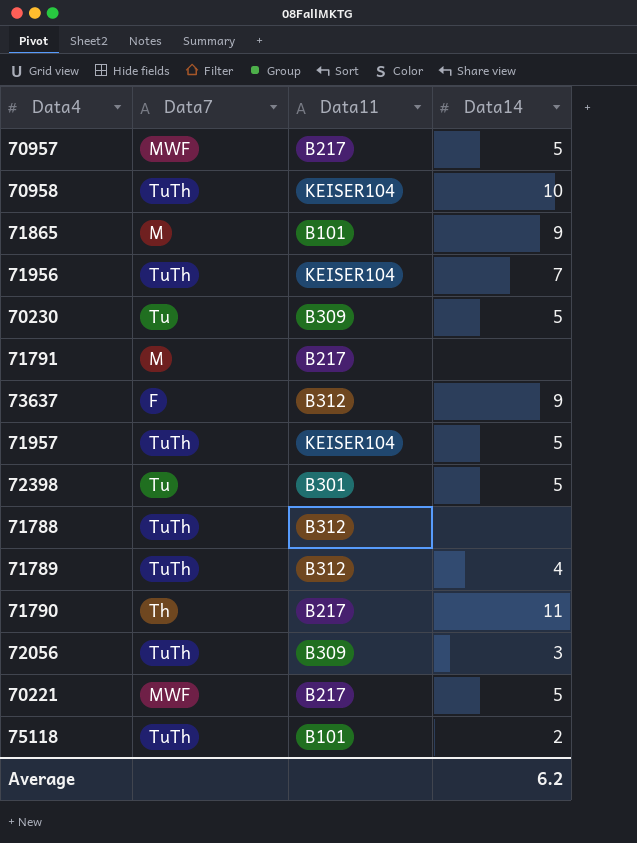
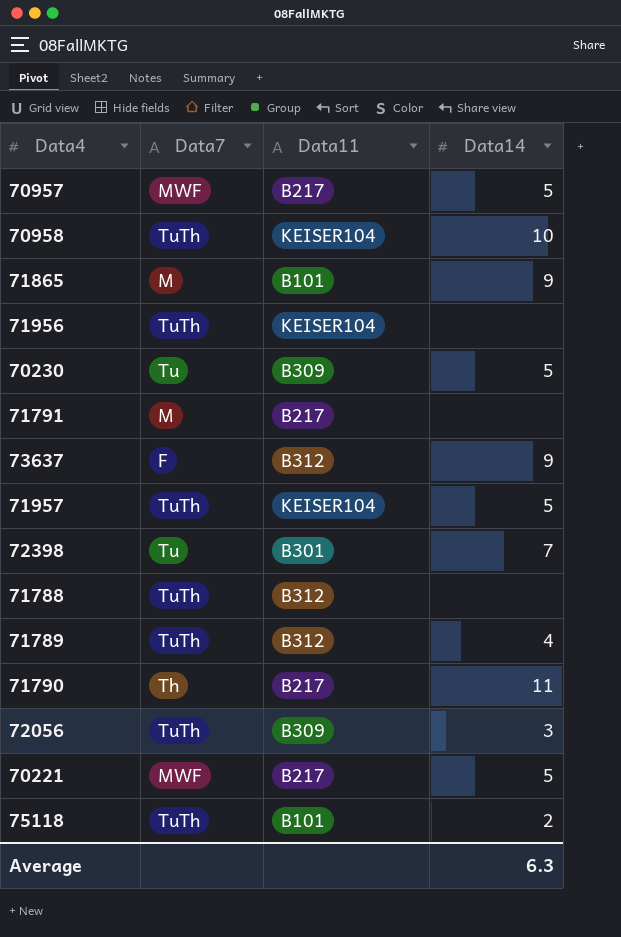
71956 | Data14: 7 -> none
72398 | Data14: 5 -> 7
Average | Data14: 6.2 -> 6.3

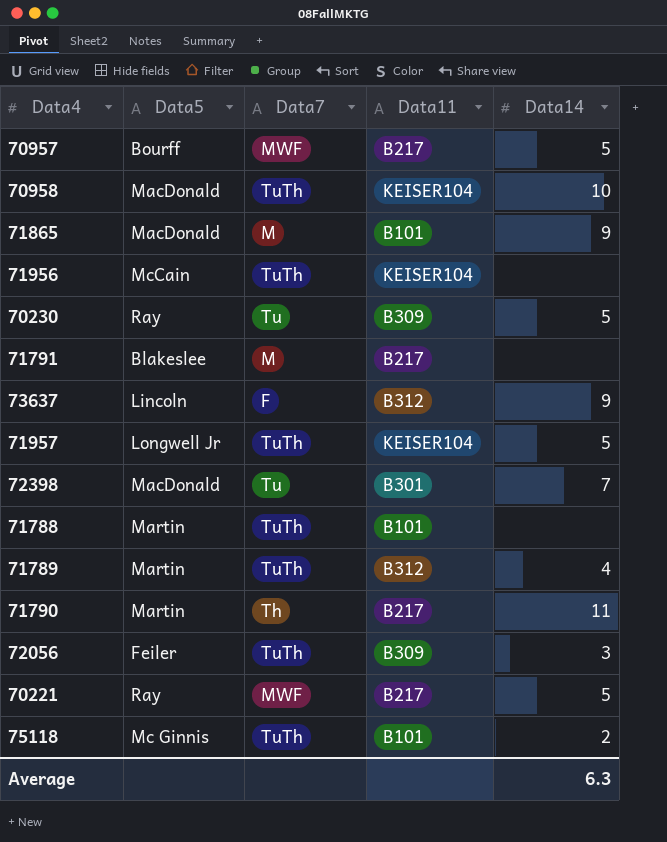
column Data5 | position: none -> 2
71788 | Data11: B312 -> B101

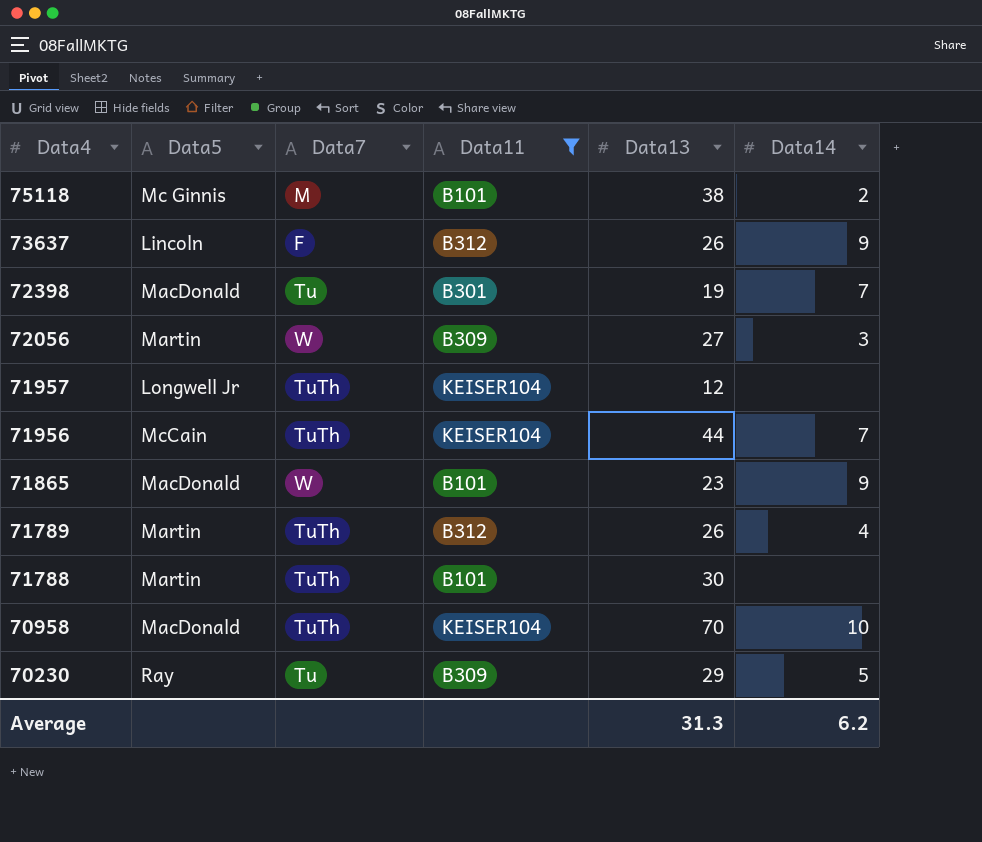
filter: none -> Data11 != B217
row order: none -> Data4 descending
column Data13 | position: none -> 5
75118 | Data7: TuTh -> M
72056 | Data5: Feiler -> Martin
72056 | Data7: TuTh -> W
71957 | Data14: 5 -> none
71956 | Data14: none -> 7
71865 | Data7: M -> W
Average | Data14: 6.3 -> 6.2

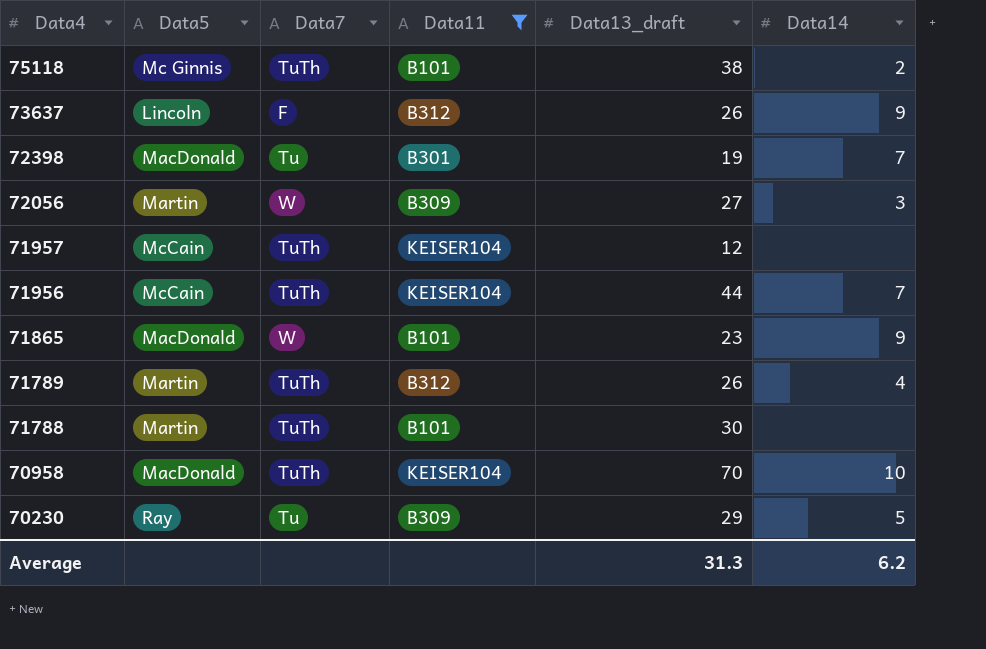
column name: Data13 -> Data13_draft
75118 | Data7: M -> TuTh
71957 | Data5: Longwell Jr -> McCain

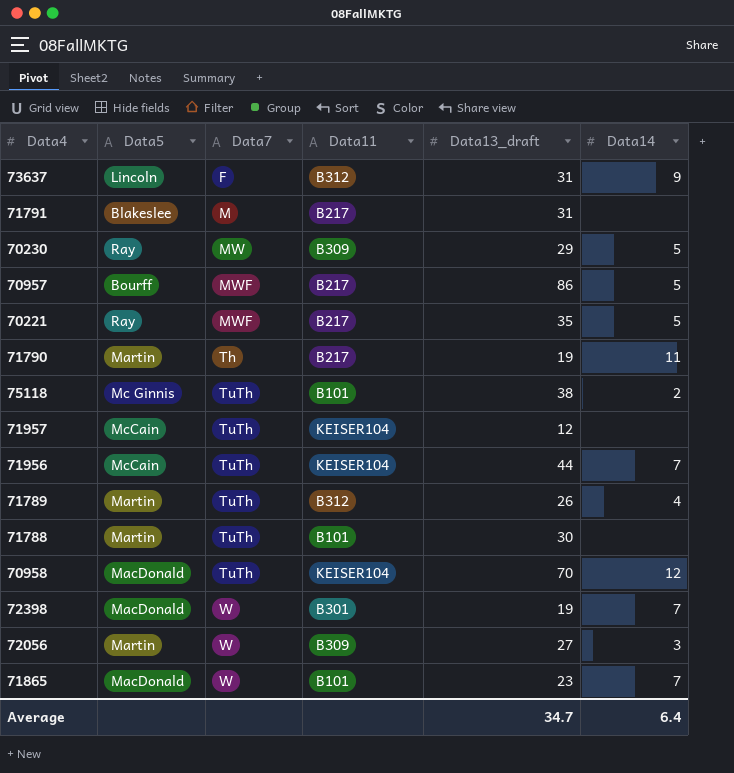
filter: Data11 != B217 -> none
row order: Data4 descending -> Data7 ascending
73637 | Data13_draft: 26 -> 31
70230 | Data7: Tu -> MW
70958 | Data14: 10 -> 12
72398 | Data7: Tu -> W
71865 | Data14: 9 -> 7
Average | Data13_draft: 31.3 -> 34.7
Average | Data14: 6.2 -> 6.4

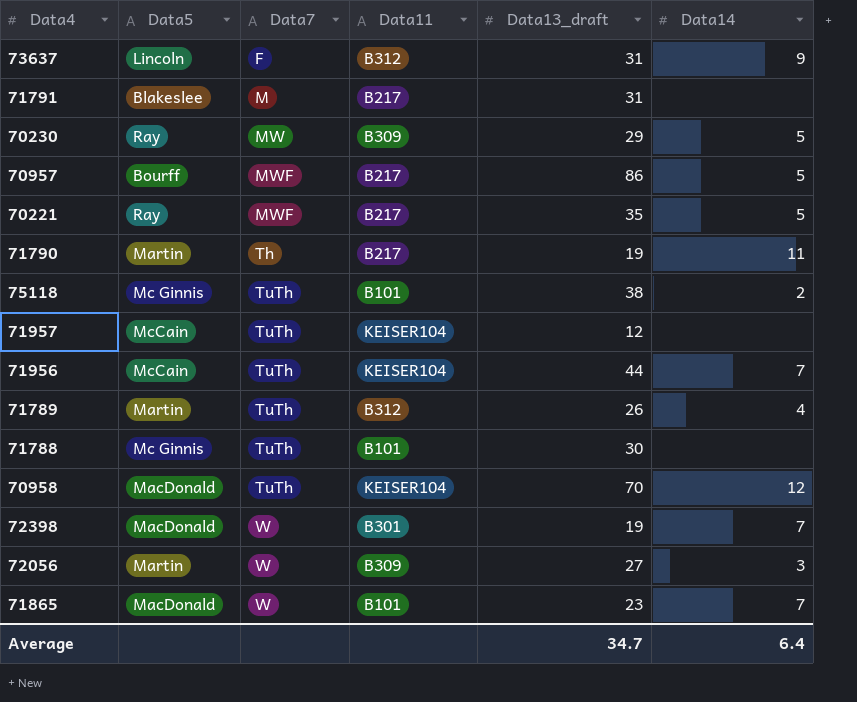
71788 | Data5: Martin -> Mc Ginnis

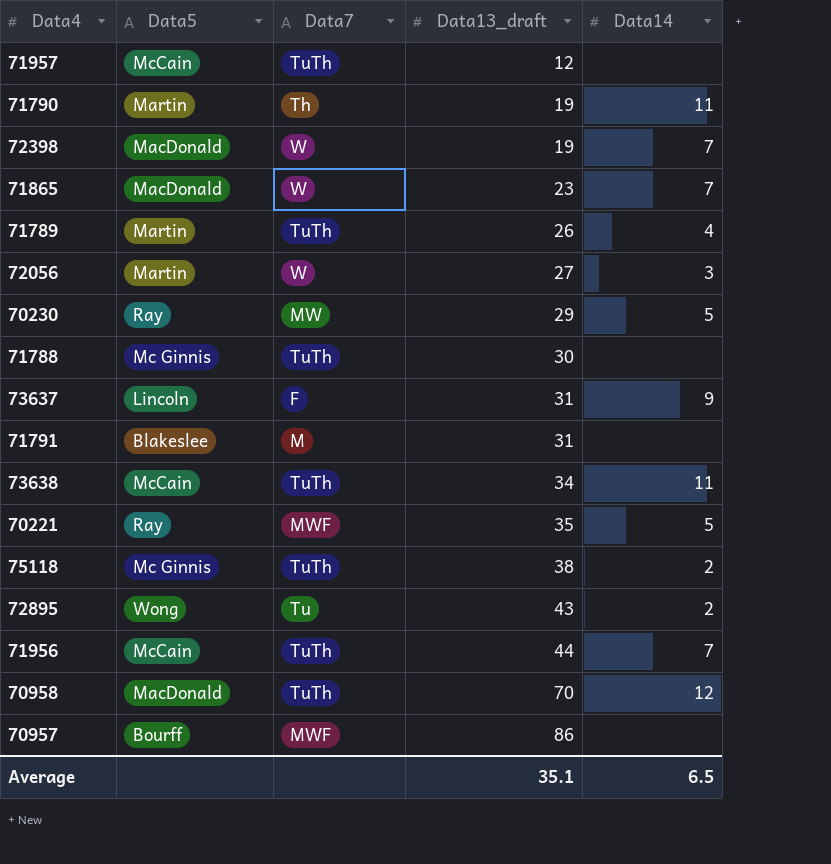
row order: Data7 ascending -> Data13_draft ascending
column Data11 | position: 4 -> none
row 73638: none -> McCain | TuTh | 34 | 11
row 72895: none -> Wong | Tu | 43 | 2
70957 | Data14: 5 -> none
Average | Data13_draft: 34.7 -> 35.1
Average | Data14: 6.4 -> 6.5

